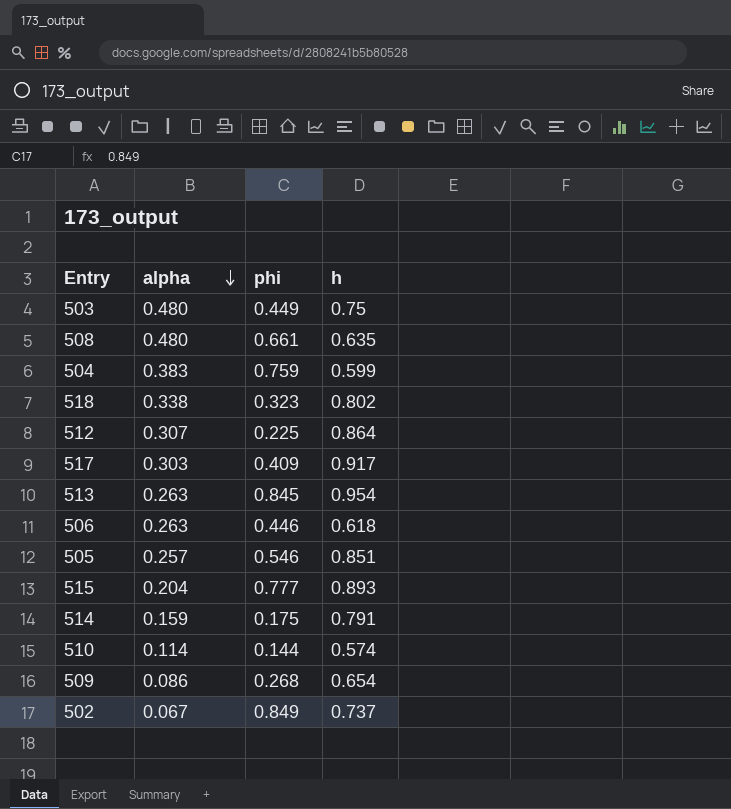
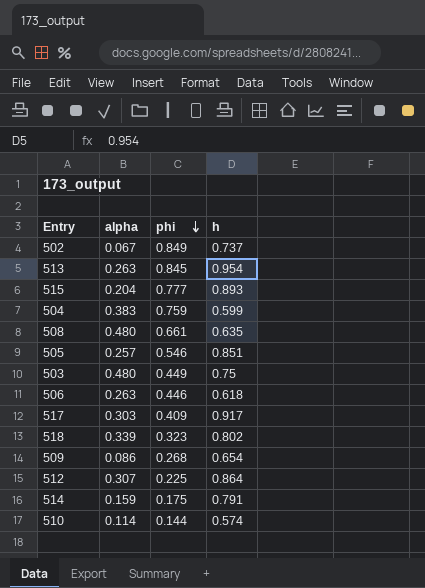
row order: alpha descending -> phi descending
518 | alpha: 0.338 -> 0.339

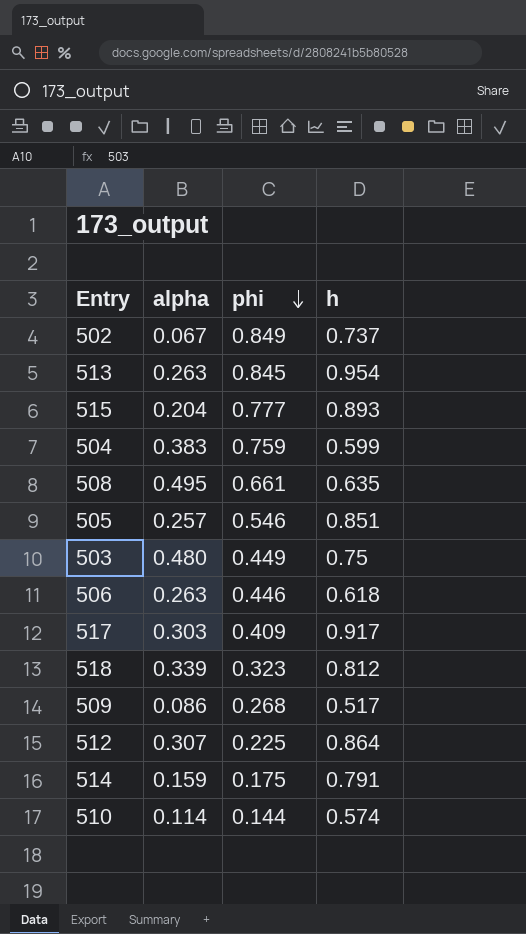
508 | alpha: 0.480 -> 0.495
518 | h: 0.802 -> 0.812
509 | h: 0.654 -> 0.517

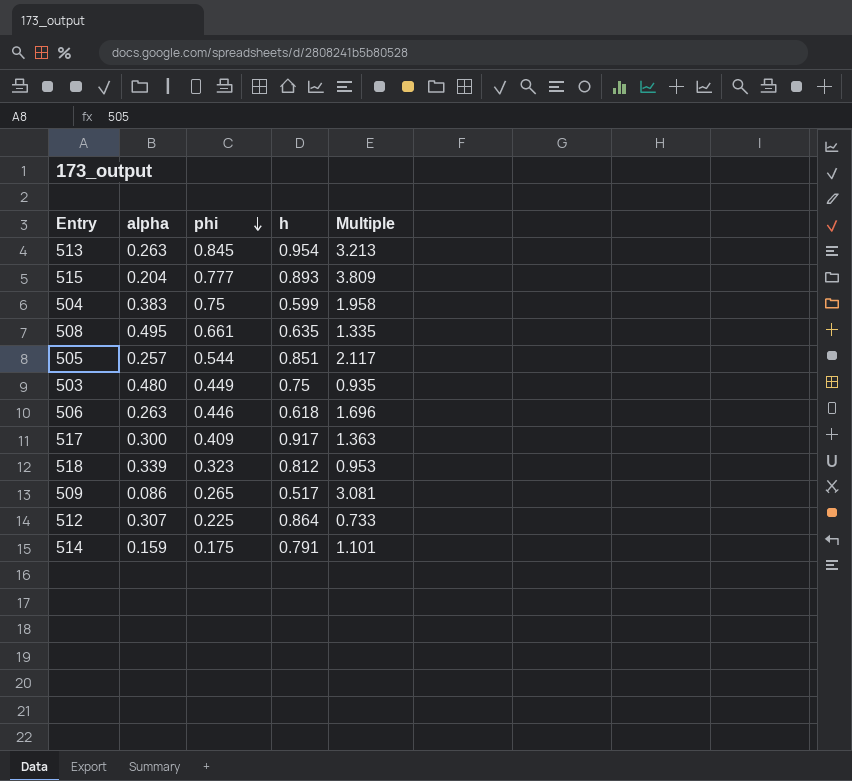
column Multiple | formula: none -> [phi] / [alpha]
row 502: 0.067 | 0.849 | 0.737 -> none
row 510: 0.114 | 0.144 | 0.574 -> none
504 | phi: 0.759 -> 0.75
505 | phi: 0.546 -> 0.544
517 | alpha: 0.303 -> 0.300
509 | phi: 0.268 -> 0.265

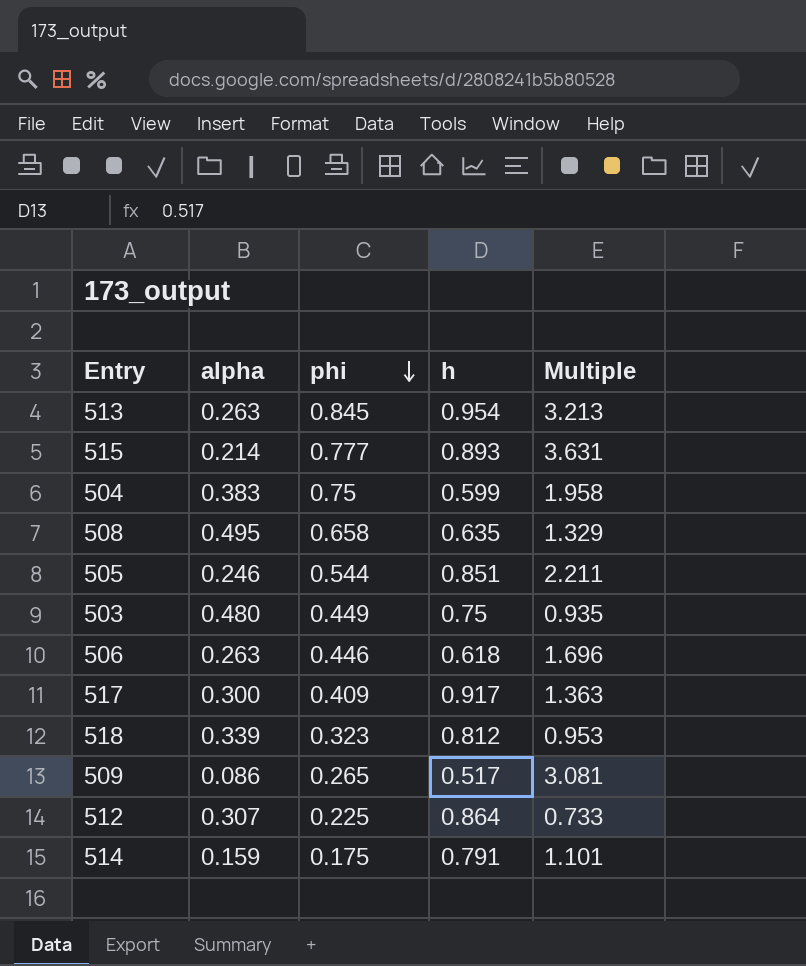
515 | alpha: 0.204 -> 0.214
515 | Multiple: 3.809 -> 3.631
508 | phi: 0.661 -> 0.658
508 | Multiple: 1.335 -> 1.329
505 | alpha: 0.257 -> 0.246
505 | Multiple: 2.117 -> 2.211

